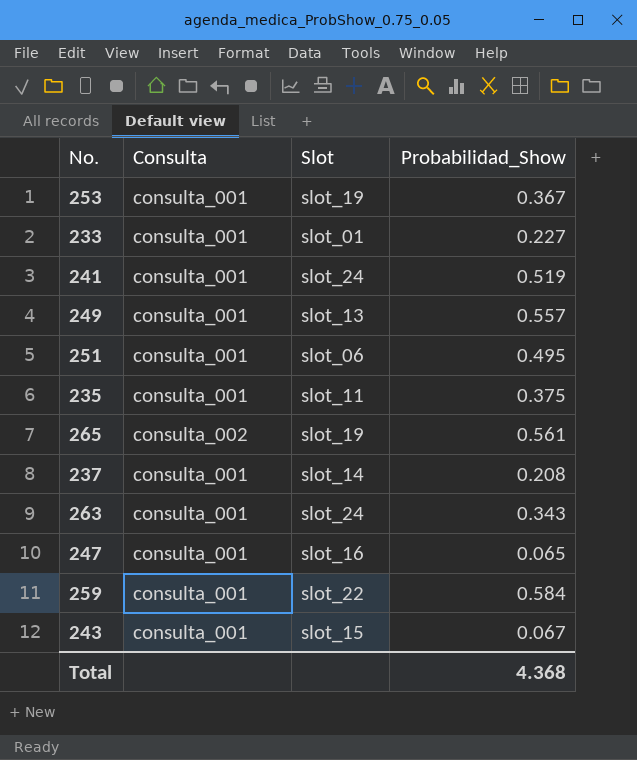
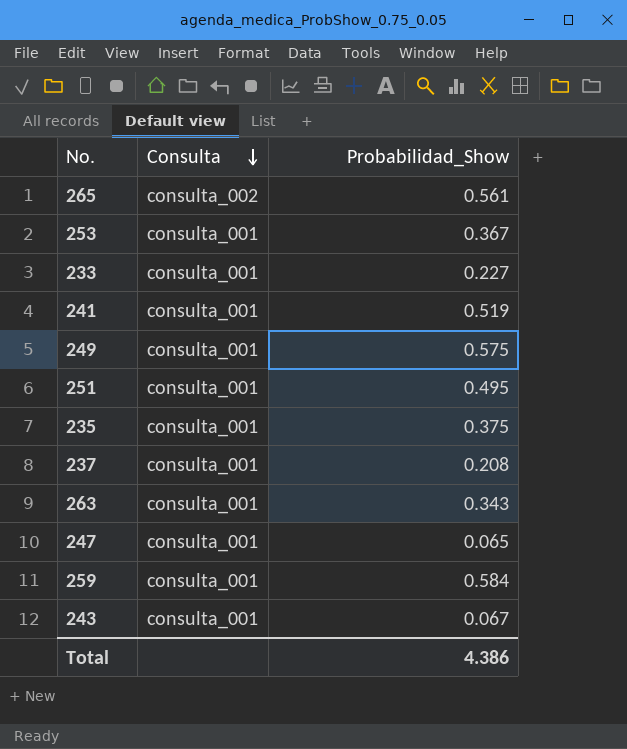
row order: none -> Consulta descending
column Slot | position: 3 -> none
249 | Probabilidad_Show: 0.557 -> 0.575
Total | Probabilidad_Show: 4.368 -> 4.386

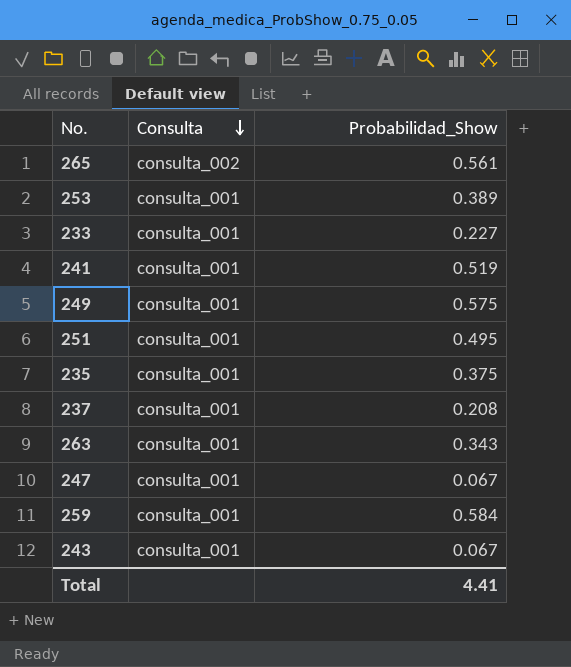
253 | Probabilidad_Show: 0.367 -> 0.389
247 | Probabilidad_Show: 0.065 -> 0.067
Total | Probabilidad_Show: 4.386 -> 4.41

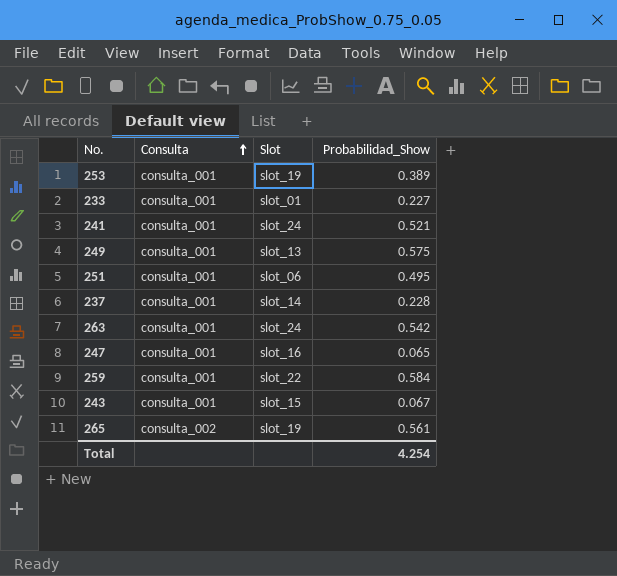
row order: Consulta descending -> Consulta ascending
column Slot | position: none -> 3
row 235: consulta_001 | 0.375 -> none
241 | Probabilidad_Show: 0.519 -> 0.521
237 | Probabilidad_Show: 0.208 -> 0.228
263 | Probabilidad_Show: 0.343 -> 0.542
247 | Probabilidad_Show: 0.067 -> 0.065
Total | Probabilidad_Show: 4.41 -> 4.254

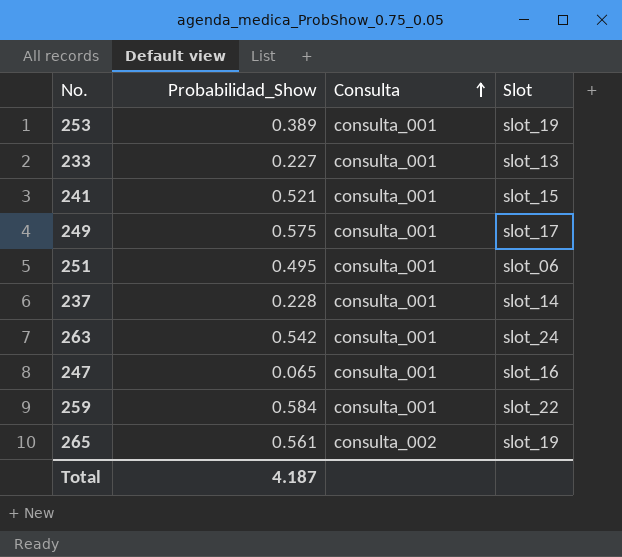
column Probabilidad_Show | position: 4 -> 2
row 243: consulta_001 | slot_15 | 0.067 -> none
233 | Slot: slot_01 -> slot_13
241 | Slot: slot_24 -> slot_15
249 | Slot: slot_13 -> slot_17
Total | Probabilidad_Show: 4.254 -> 4.187

